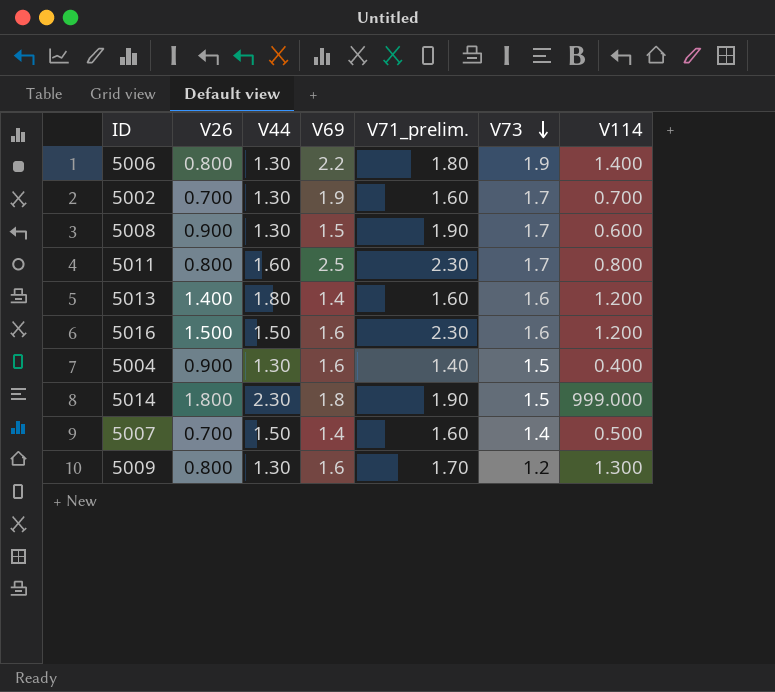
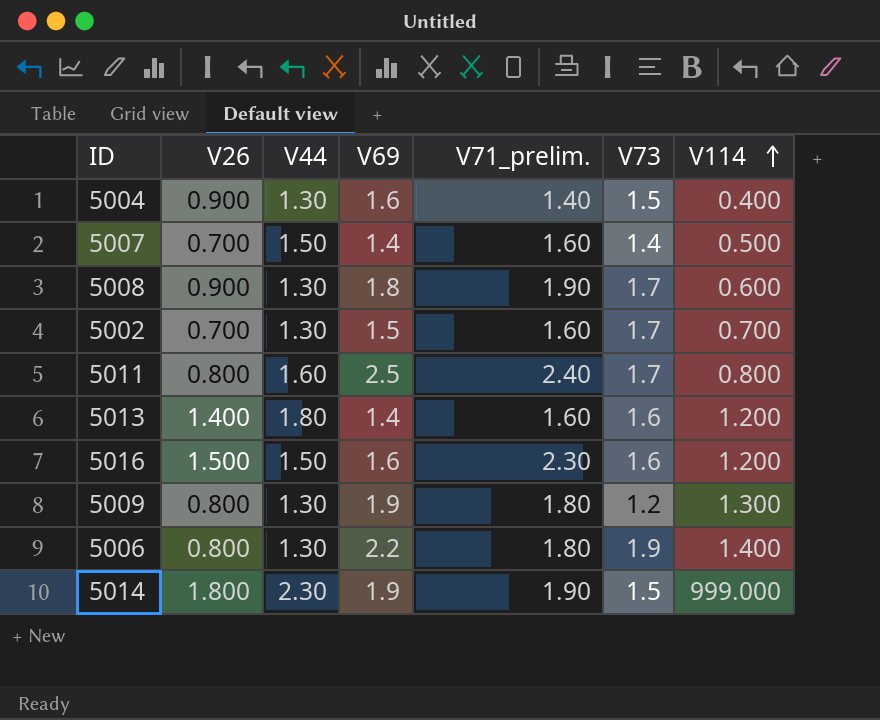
row order: V73 descending -> V114 ascending
5008 | V69: 1.5 -> 1.8
5002 | V69: 1.9 -> 1.5
5011 | V71_prelim.: 2.30 -> 2.40
5009 | V69: 1.6 -> 1.9
5009 | V71_prelim.: 1.70 -> 1.80
5014 | V69: 1.8 -> 1.9

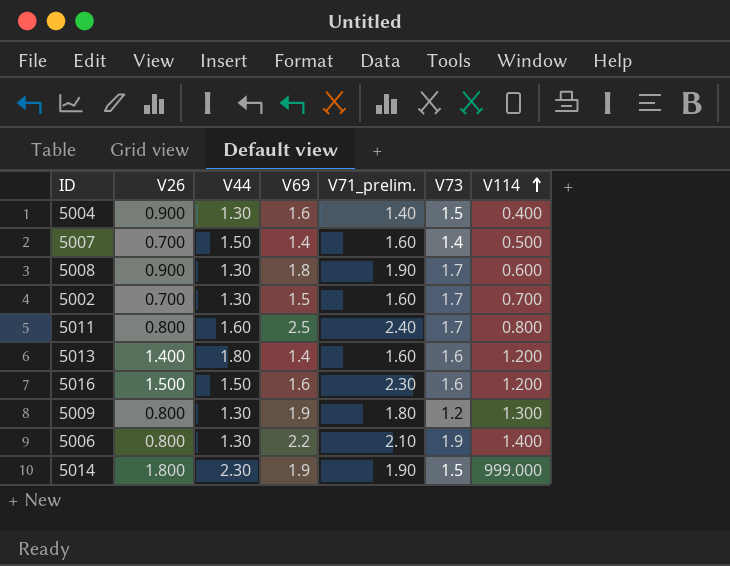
5006 | V71_prelim.: 1.80 -> 2.10

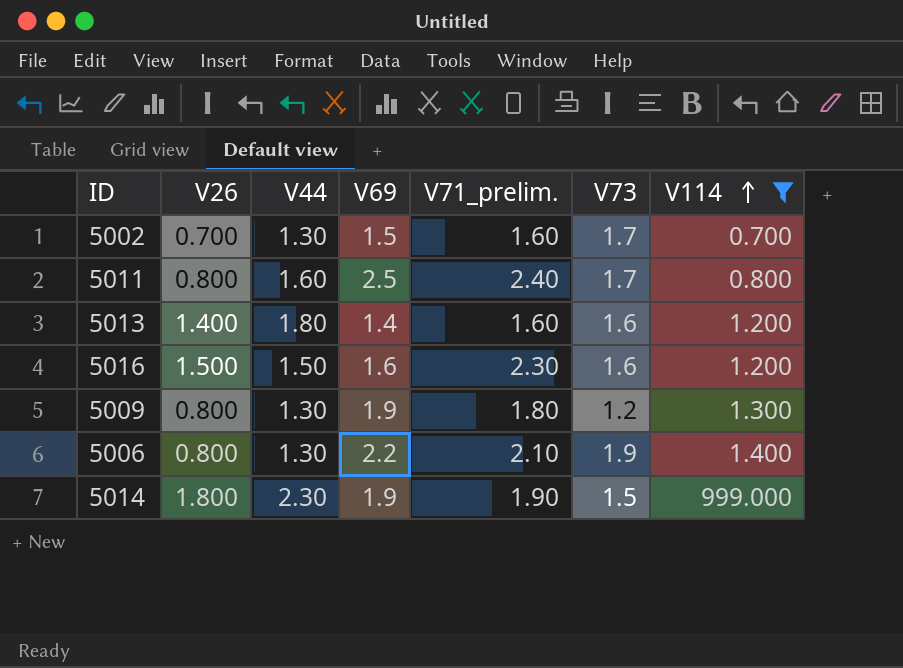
filter: none -> V114 >= 0.700

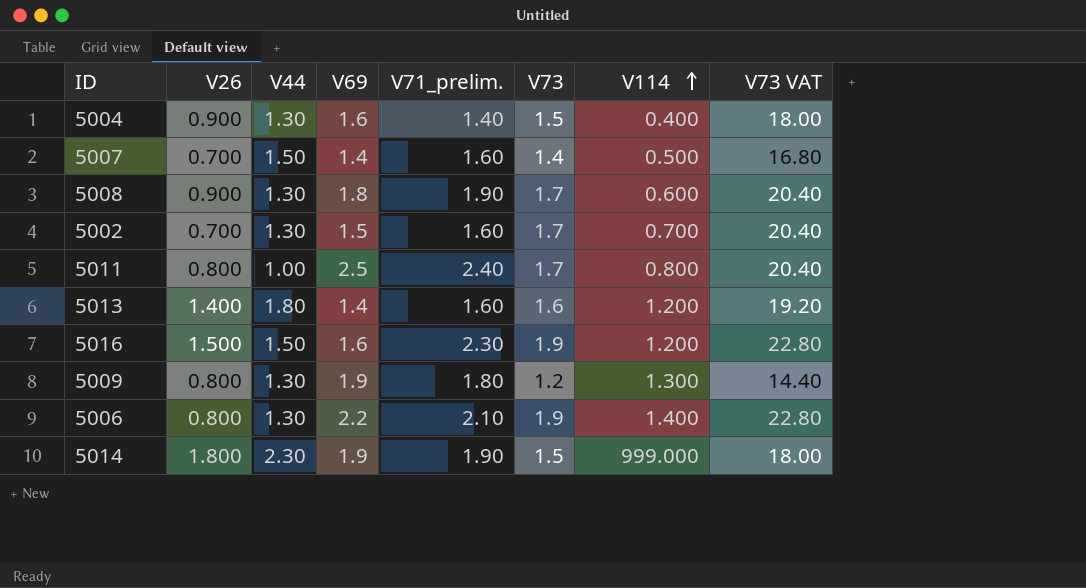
filter: V114 >= 0.700 -> none
column V73 VAT | formula: none -> [V73] * 12
5011 | V44: 1.60 -> 1.00
5016 | V73: 1.6 -> 1.9

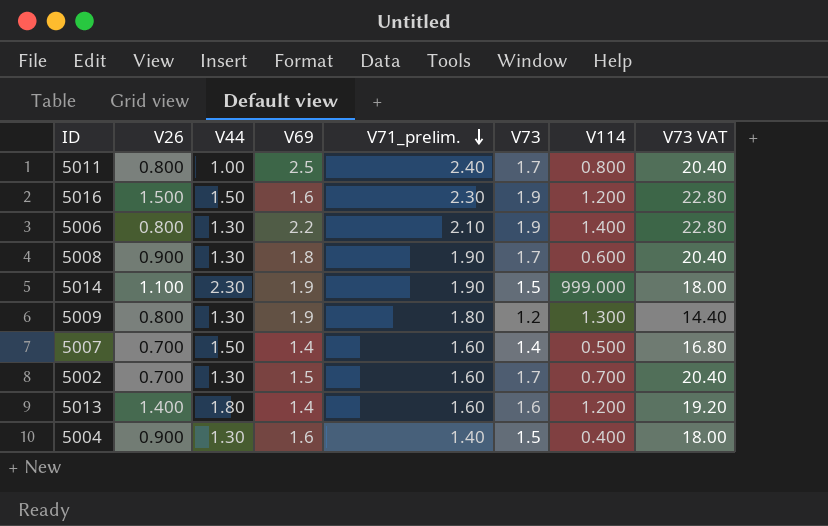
row order: V114 ascending -> V71_prelim. descending
5014 | V26: 1.800 -> 1.100

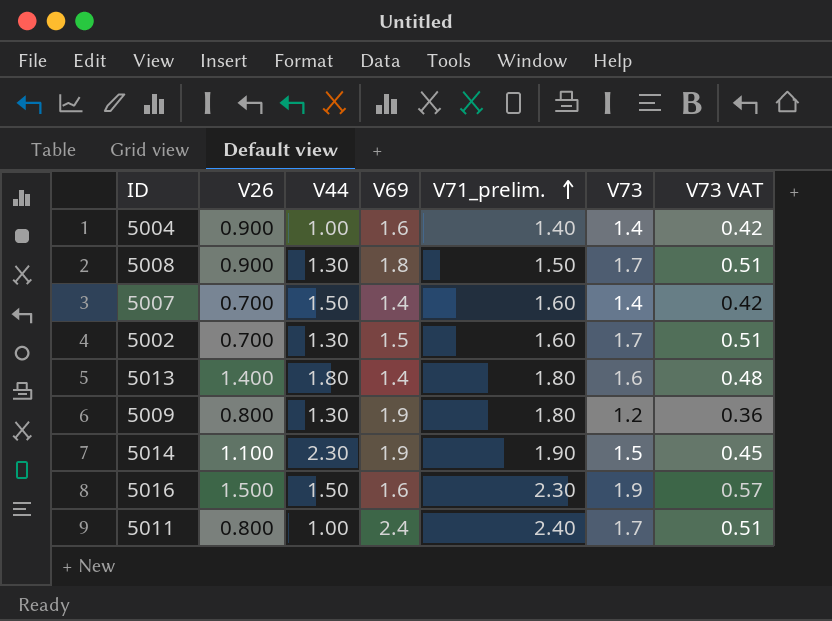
row order: V71_prelim. descending -> V71_prelim. ascending
column V114 | position: 7 -> none
column V73 VAT | formula: [V73] * 12 -> [V73] * 0.3
row 5006: 0.800 | 1.30 | 2.2 | 2.10 | 1.9 | 1.400 | 22.80 -> none
5004 | V44: 1.30 -> 1.00
5004 | V73: 1.5 -> 1.4
5008 | V71_prelim.: 1.90 -> 1.50
5013 | V71_prelim.: 1.60 -> 1.80
5011 | V69: 2.5 -> 2.4

